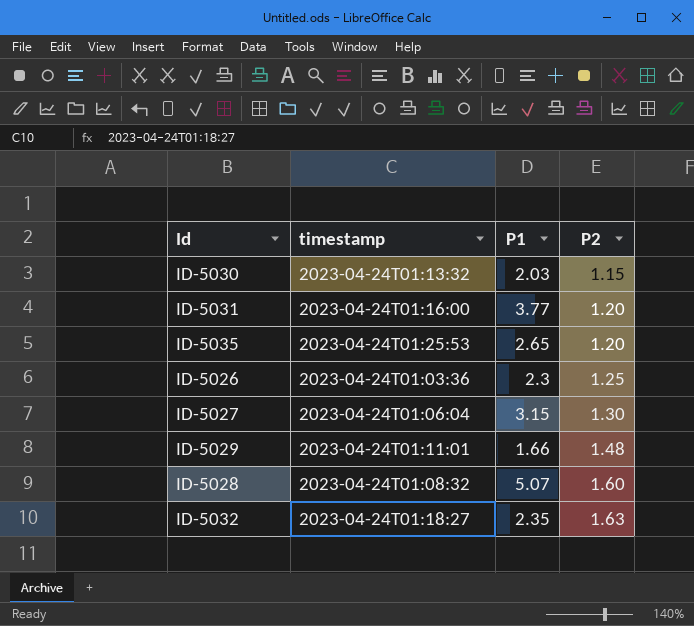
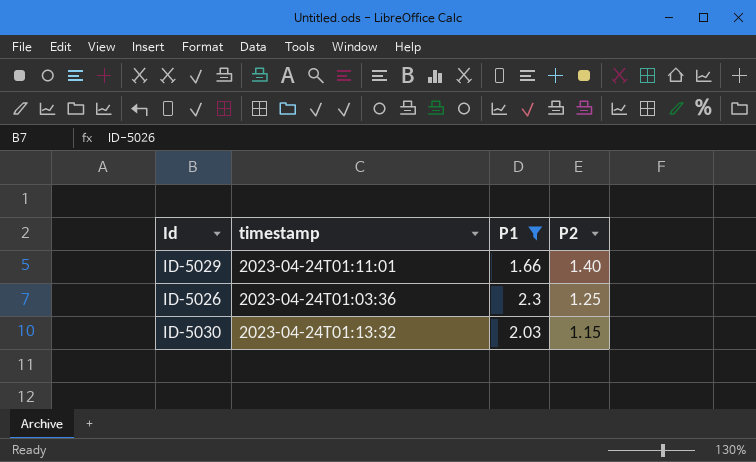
filter: none -> P1 <= 2.3
row order: P2 ascending -> P2 descending
ID-5029 | P2: 1.48 -> 1.40

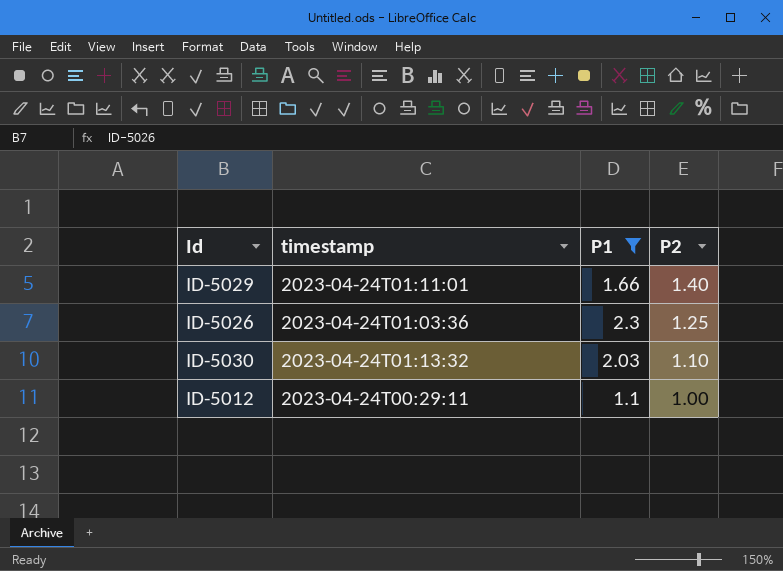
ID-5030 | P2: 1.15 -> 1.10
row ID-5012: none -> 2023-04-24T00:29:11 | 1.1 | 1.00

